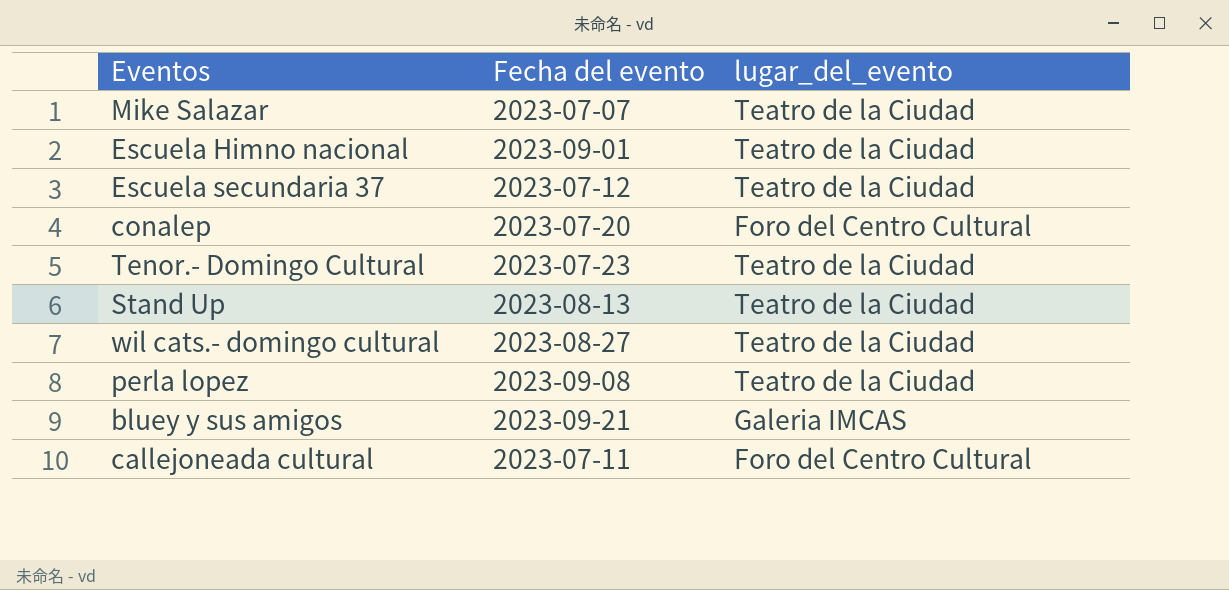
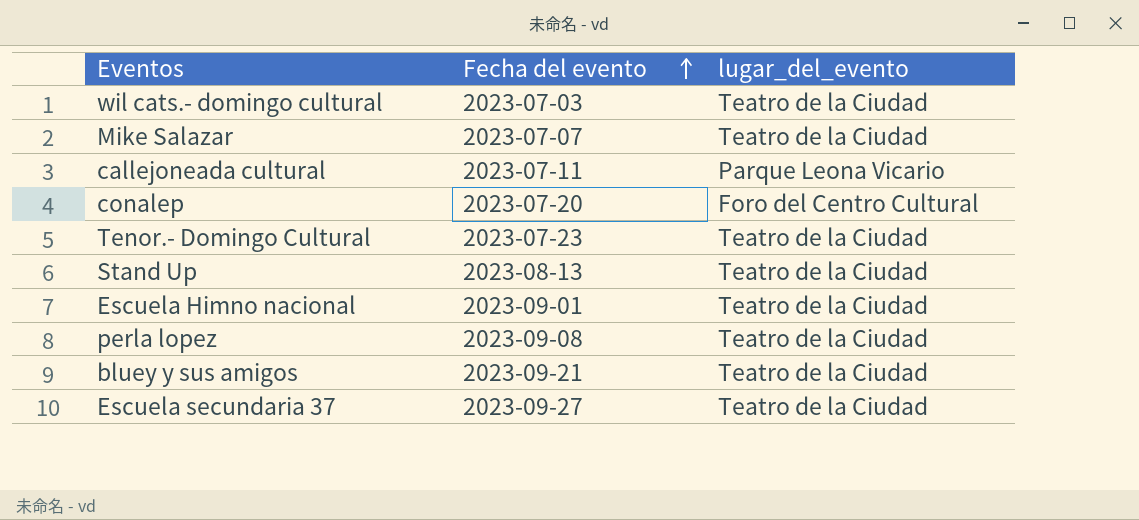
row order: none -> Fecha del evento ascending
wil cats.- domingo cultural | Fecha del evento: 2023-08-27 -> 2023-07-03
callejoneada cultural | lugar_del_evento: Foro del Centro Cultural -> Parque Leona Vicario
bluey y sus amigos | lugar_del_evento: Galeria IMCAS -> Teatro de la Ciudad
Escuela secundaria 37 | Fecha del evento: 2023-07-12 -> 2023-09-27

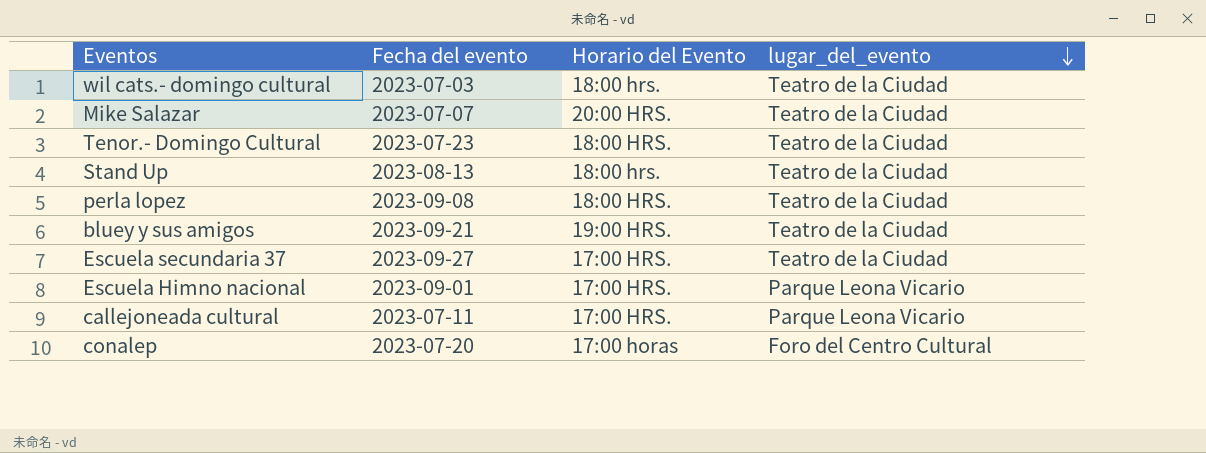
row order: Fecha del evento ascending -> lugar_del_evento descending
column Horario del Evento | position: none -> 3
Escuela Himno nacional | lugar_del_evento: Teatro de la Ciudad -> Parque Leona Vicario

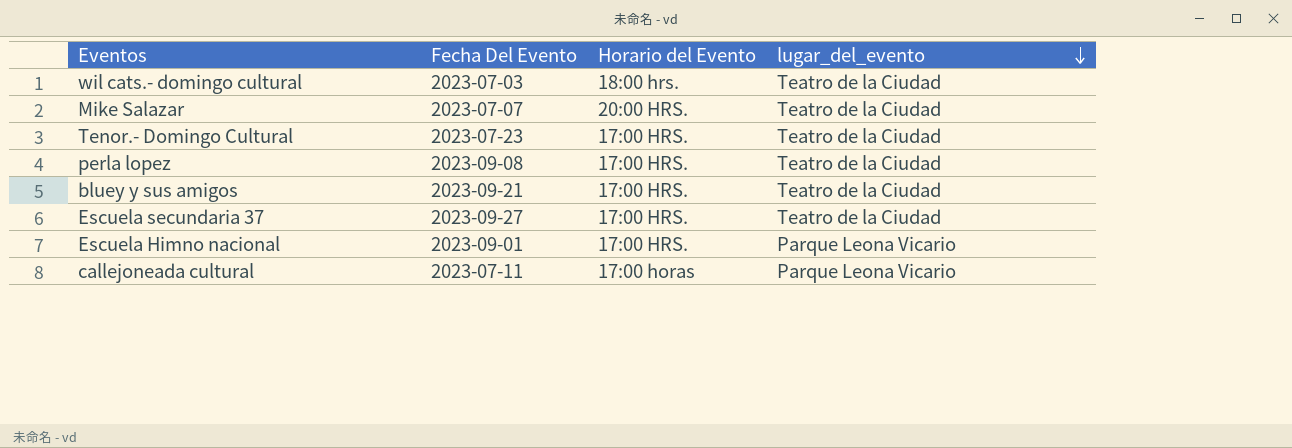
column name: Fecha del evento -> Fecha Del Evento
row Stand Up: 2023-08-13 | 18:00 hrs. | Teatro de la Ciudad -> none
row conalep: 2023-07-20 | 17:00 horas | Foro del Centro Cultural -> none
Tenor.- Domingo Cultural | Horario del Evento: 18:00 HRS. -> 17:00 HRS.
perla lopez | Horario del Evento: 18:00 HRS. -> 17:00 HRS.
bluey y sus amigos | Horario del Evento: 19:00 HRS. -> 17:00 HRS.
callejoneada cultural | Horario del Evento: 17:00 HRS. -> 17:00 horas

